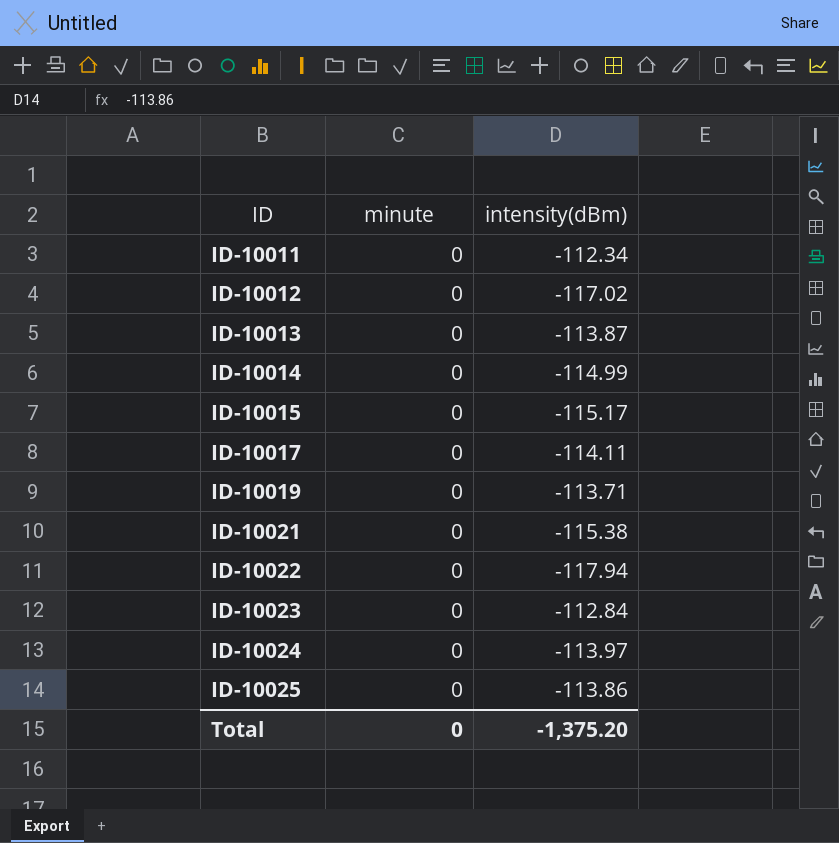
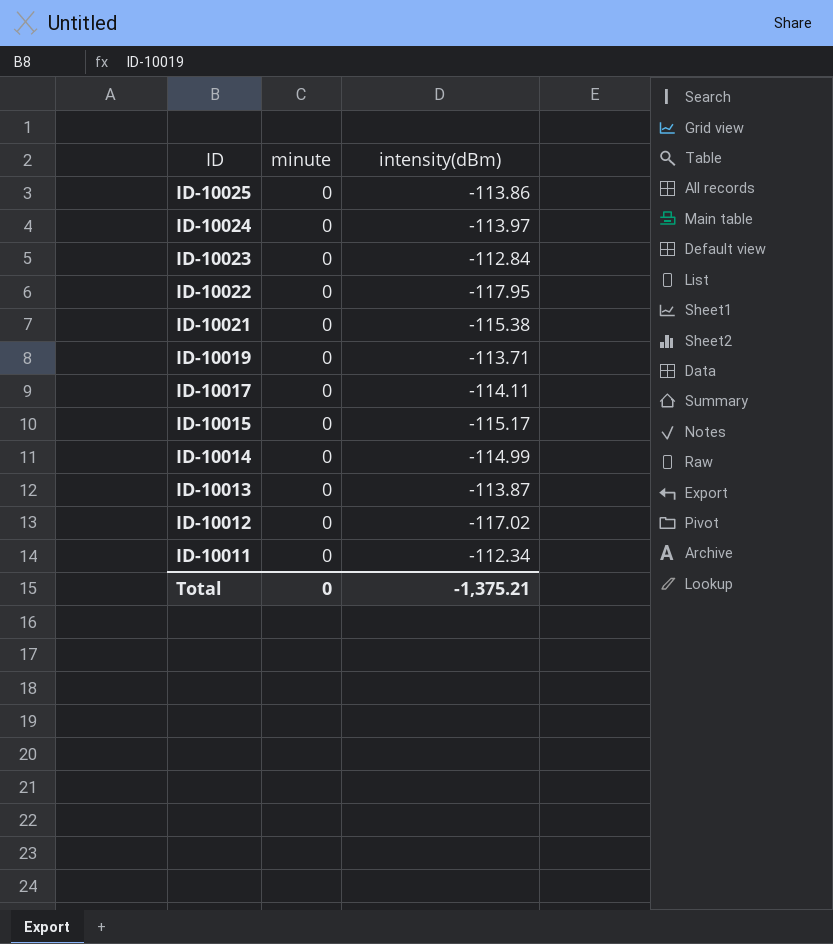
row order: ID ascending -> ID descending
ID-10022 | intensity(dBm): -117.94 -> -117.95
Total | intensity(dBm): -1,375.20 -> -1,375.21

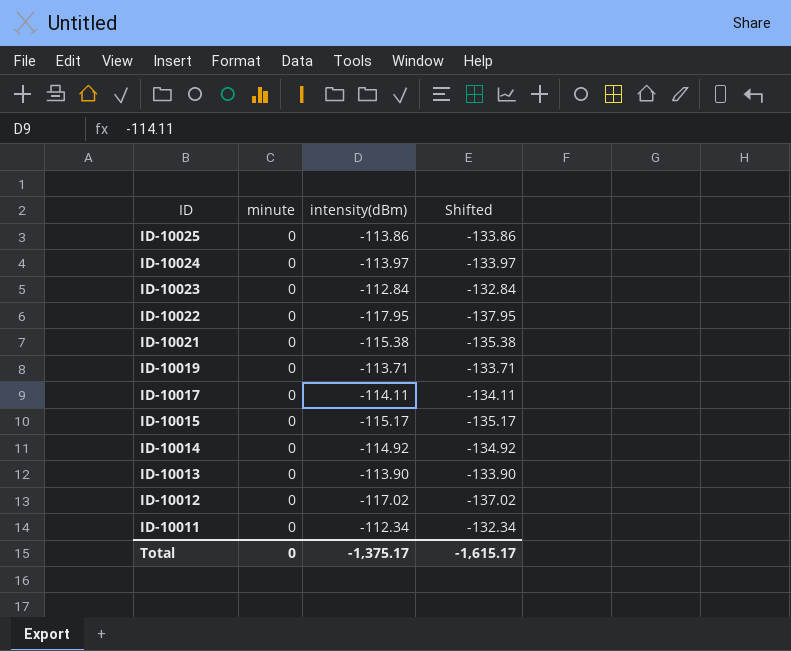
column Shifted | formula: none -> [intensity(dBm)] - 20
ID-10014 | intensity(dBm): -114.99 -> -114.92
ID-10013 | intensity(dBm): -113.87 -> -113.90
Total | intensity(dBm): -1,375.21 -> -1,375.17

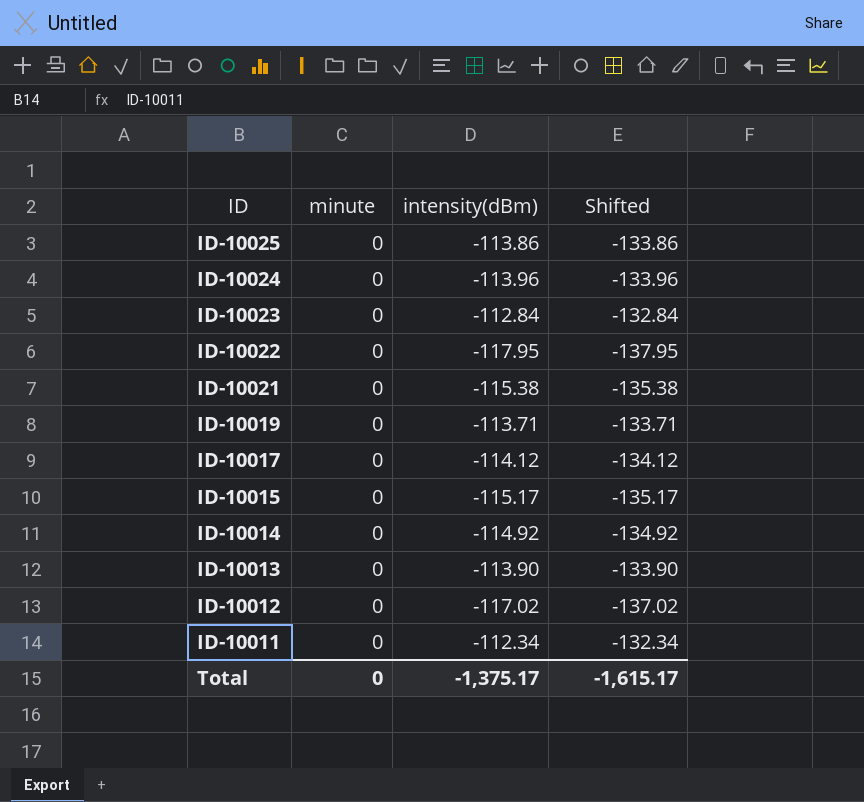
ID-10024 | intensity(dBm): -113.97 -> -113.96
ID-10024 | Shifted: -133.97 -> -133.96
ID-10017 | intensity(dBm): -114.11 -> -114.12
ID-10017 | Shifted: -134.11 -> -134.12

